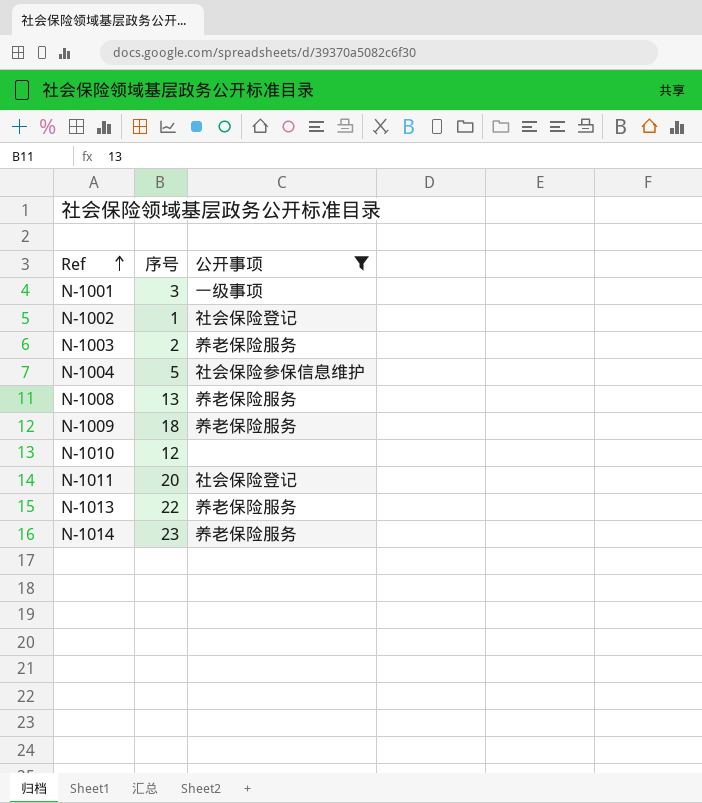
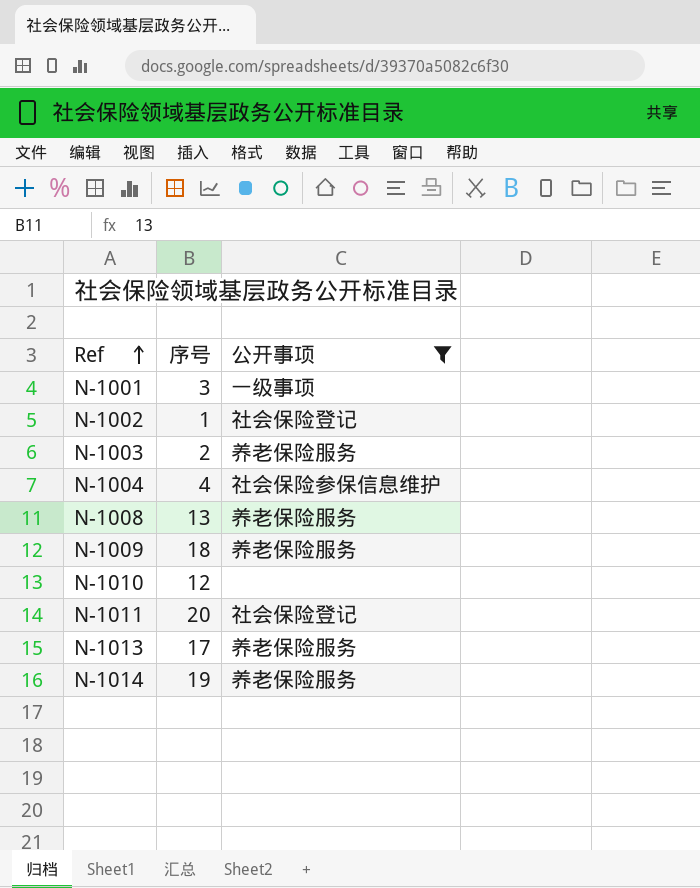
N-1004 | 序号: 5 -> 4
N-1013 | 序号: 22 -> 17
N-1014 | 序号: 23 -> 19

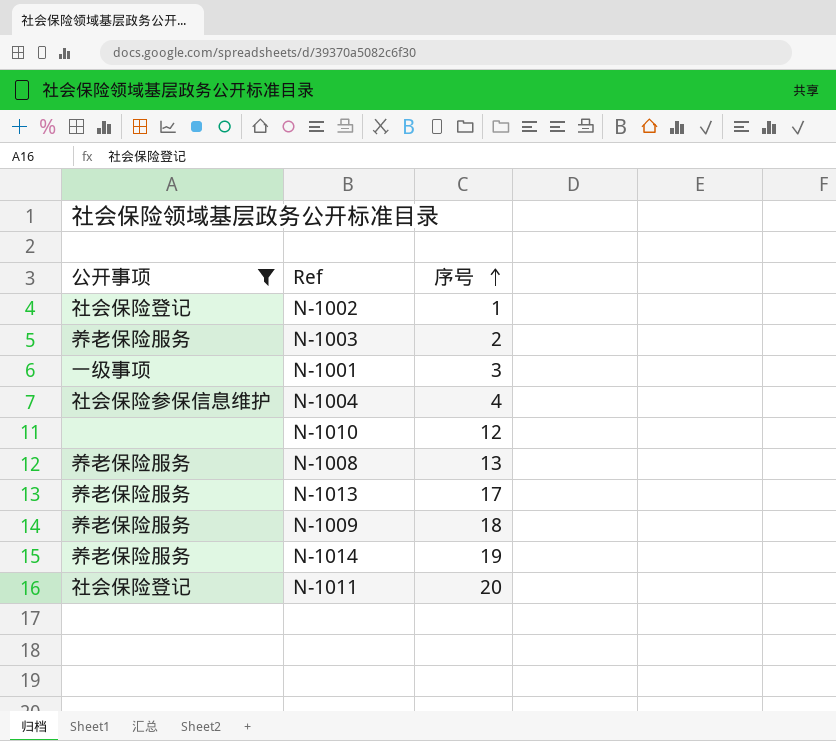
row order: Ref ascending -> 序号 ascending
column 公开事项 | position: 3 -> 1

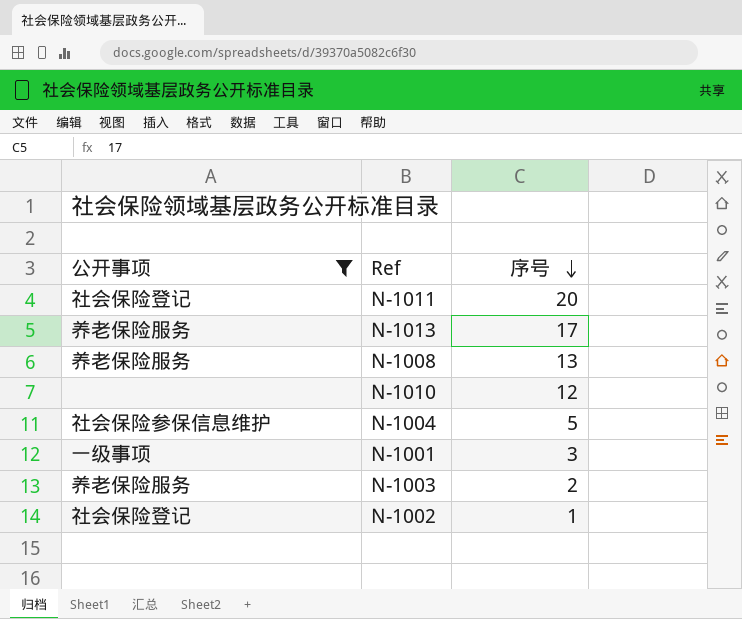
row order: 序号 ascending -> 序号 descending
row N-1009: 养老保险服务 | 18 -> none
row N-1014: 养老保险服务 | 19 -> none
N-1004 | 序号: 4 -> 5

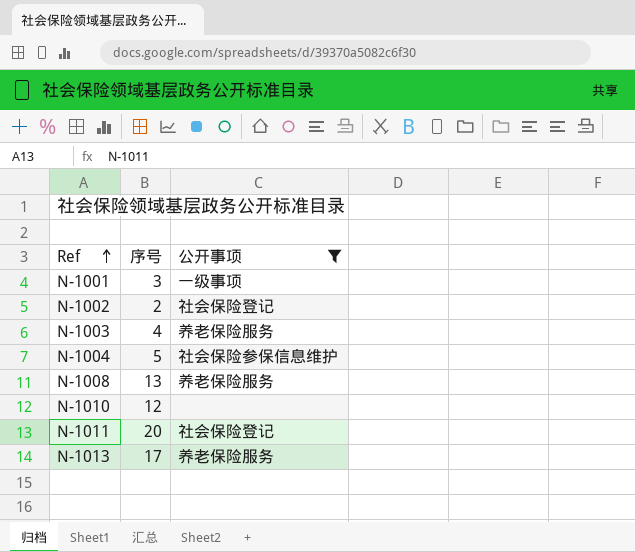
row order: 序号 descending -> Ref ascending
column 公开事项 | position: 1 -> 3
N-1002 | 序号: 1 -> 2
N-1003 | 序号: 2 -> 4

